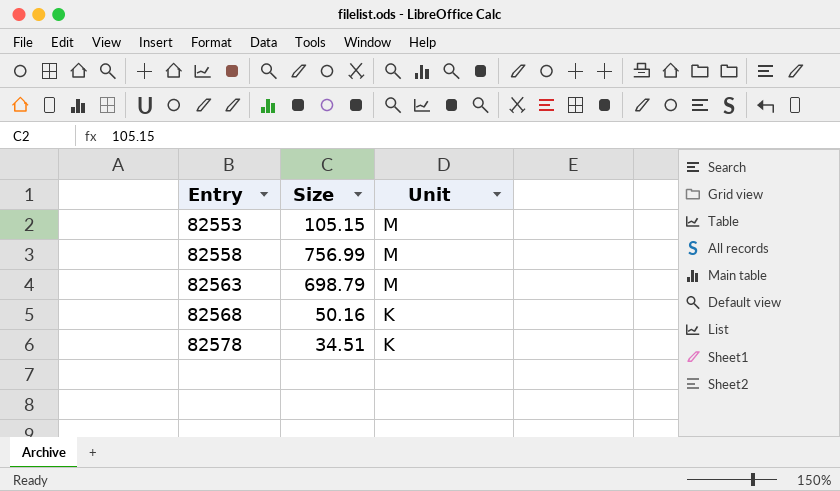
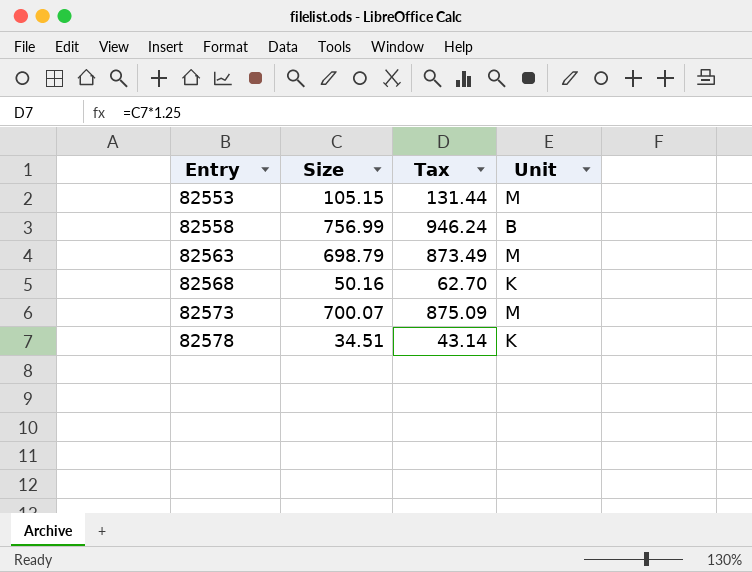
column Tax | formula: none -> [Size] * 1.25
82558 | Unit: M -> B
row 82573: none -> 700.07 | 875.09 | M

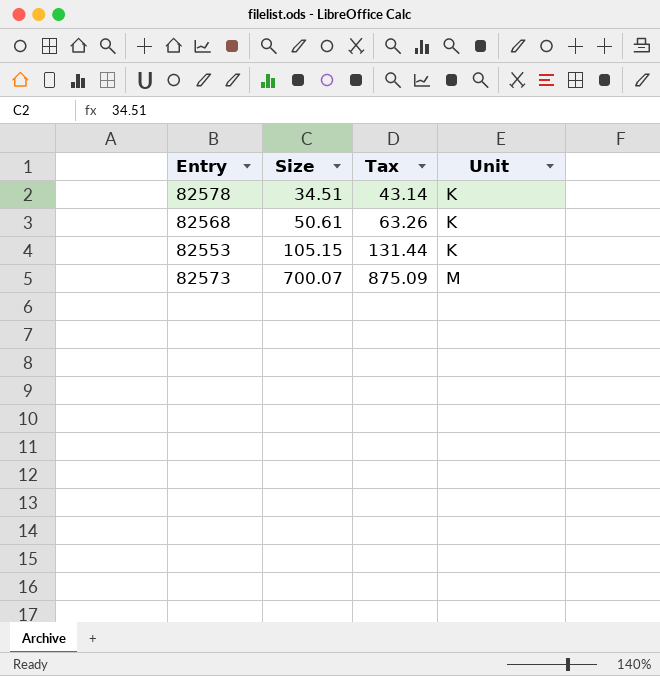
row order: Entry ascending -> Size ascending
row 82558: 756.99 | 946.24 | B -> none
row 82563: 698.79 | 873.49 | M -> none
82568 | Size: 50.16 -> 50.61
82568 | Tax: 62.70 -> 63.26
82553 | Unit: M -> K

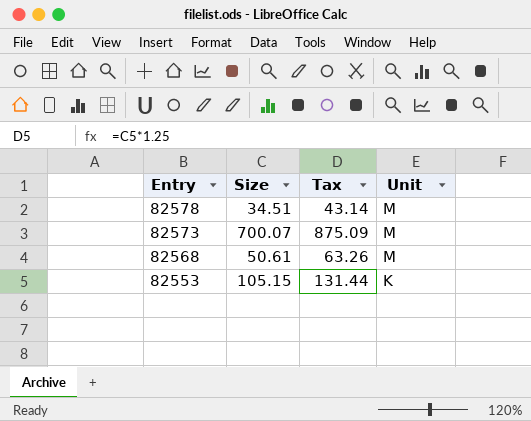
row order: Size ascending -> Entry descending
82578 | Unit: K -> M
82568 | Unit: K -> M

